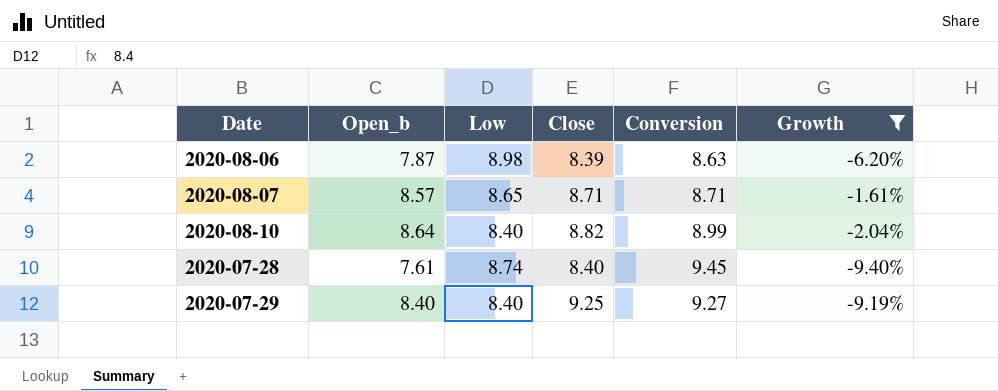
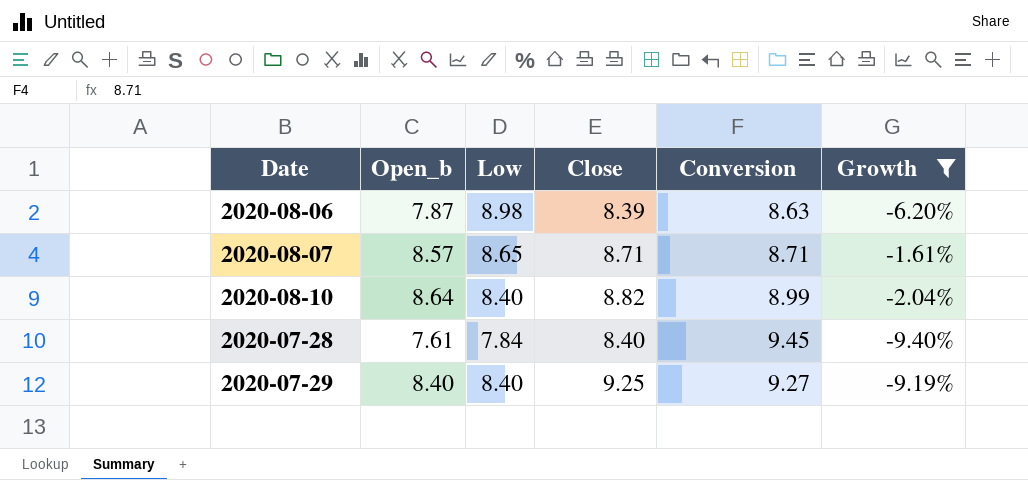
2020-07-28 | Low: 8.74 -> 7.84

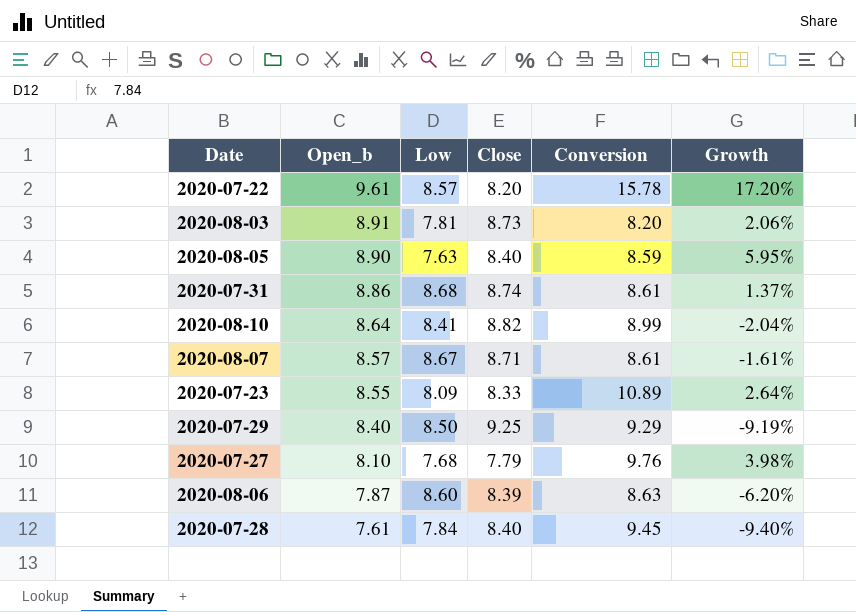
filter: Growth <= -1.61% -> none
row order: none -> Open_b descending
2020-08-10 | Low: 8.40 -> 8.41
2020-08-07 | Low: 8.65 -> 8.67
2020-08-07 | Conversion: 8.71 -> 8.61
2020-07-29 | Low: 8.40 -> 8.50
2020-07-29 | Conversion: 9.27 -> 9.29
2020-08-06 | Low: 8.98 -> 8.60

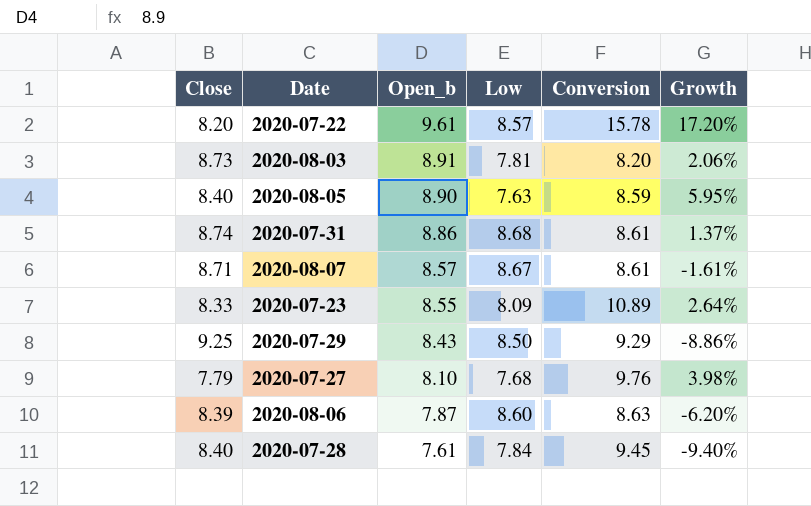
column Close | position: 4 -> 1
row 2020-08-10: 8.64 | 8.41 | 8.82 | 8.99 | -2.04% -> none
2020-07-29 | Open_b: 8.40 -> 8.43
2020-07-29 | Growth: -9.19% -> -8.86%

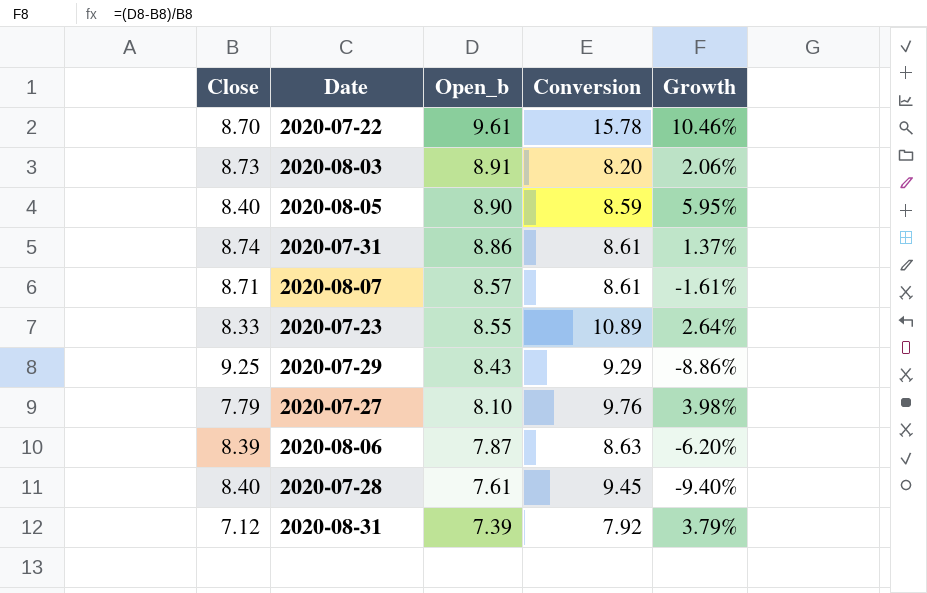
column Low | position: 4 -> none
2020-07-22 | Close: 8.20 -> 8.70
2020-07-22 | Growth: 17.20% -> 10.46%
row 2020-08-31: none -> 7.12 | 7.39 | 7.92 | 3.79%

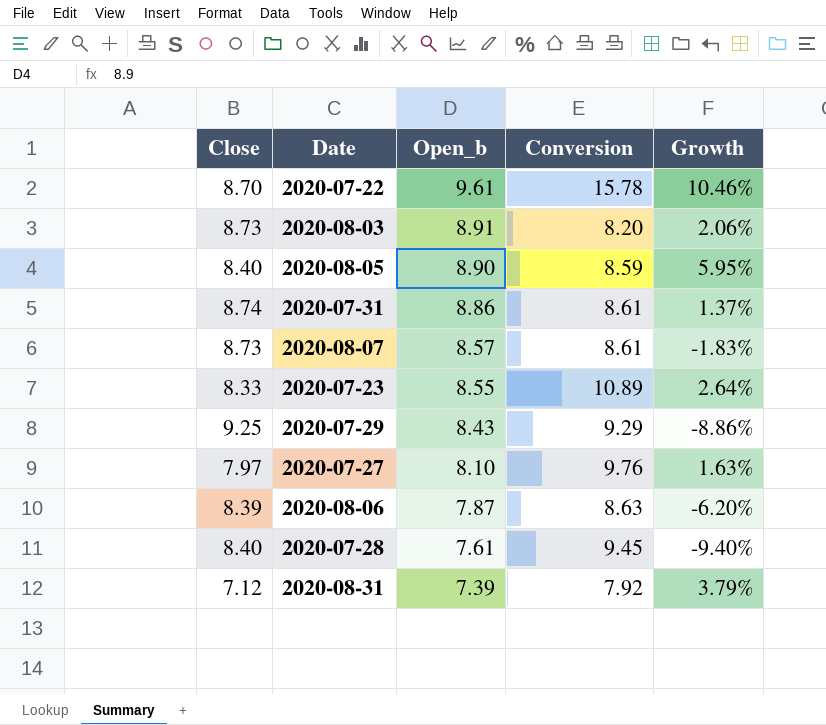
2020-08-07 | Close: 8.71 -> 8.73
2020-08-07 | Growth: -1.61% -> -1.83%
2020-07-27 | Close: 7.79 -> 7.97
2020-07-27 | Growth: 3.98% -> 1.63%

